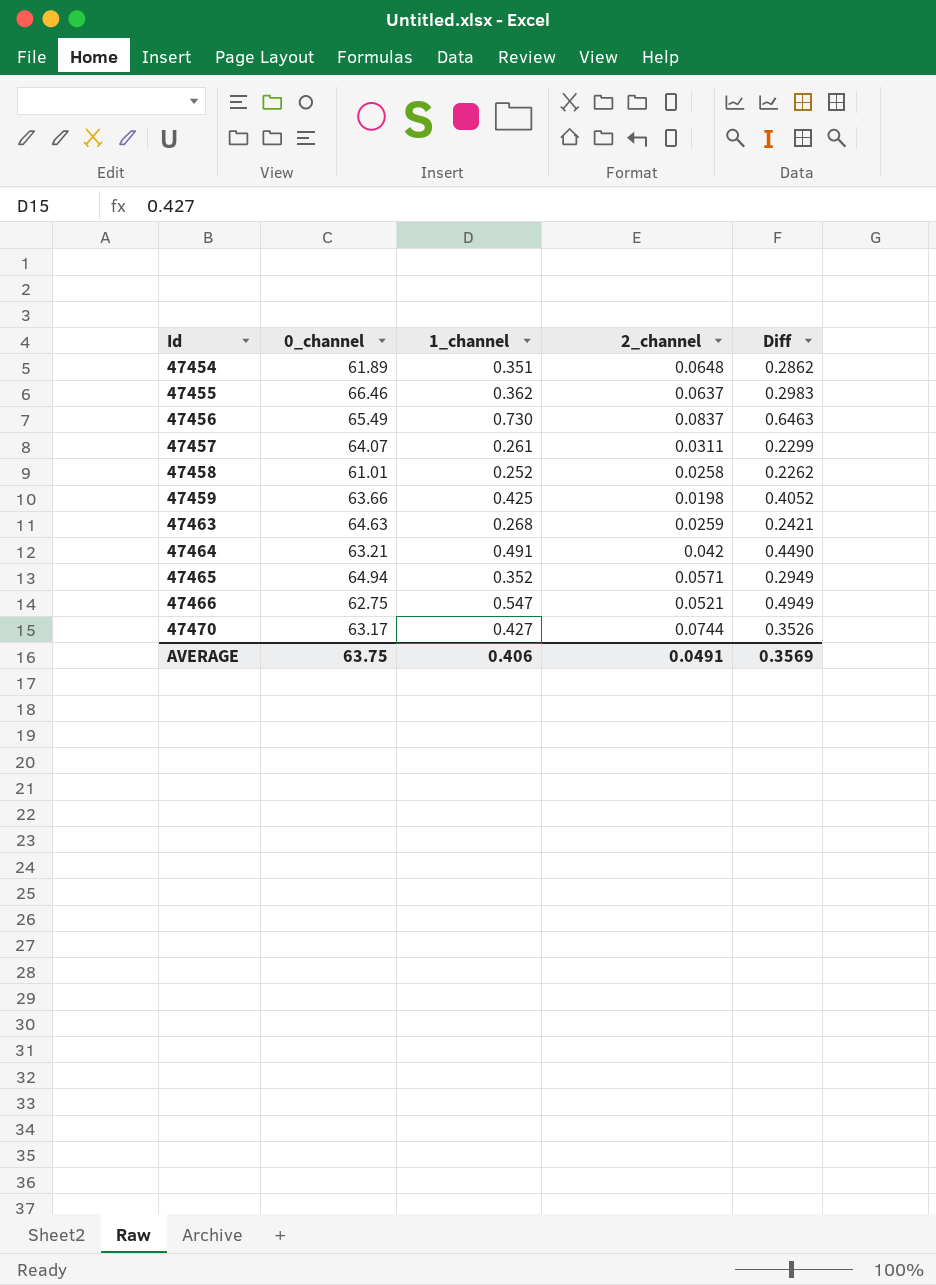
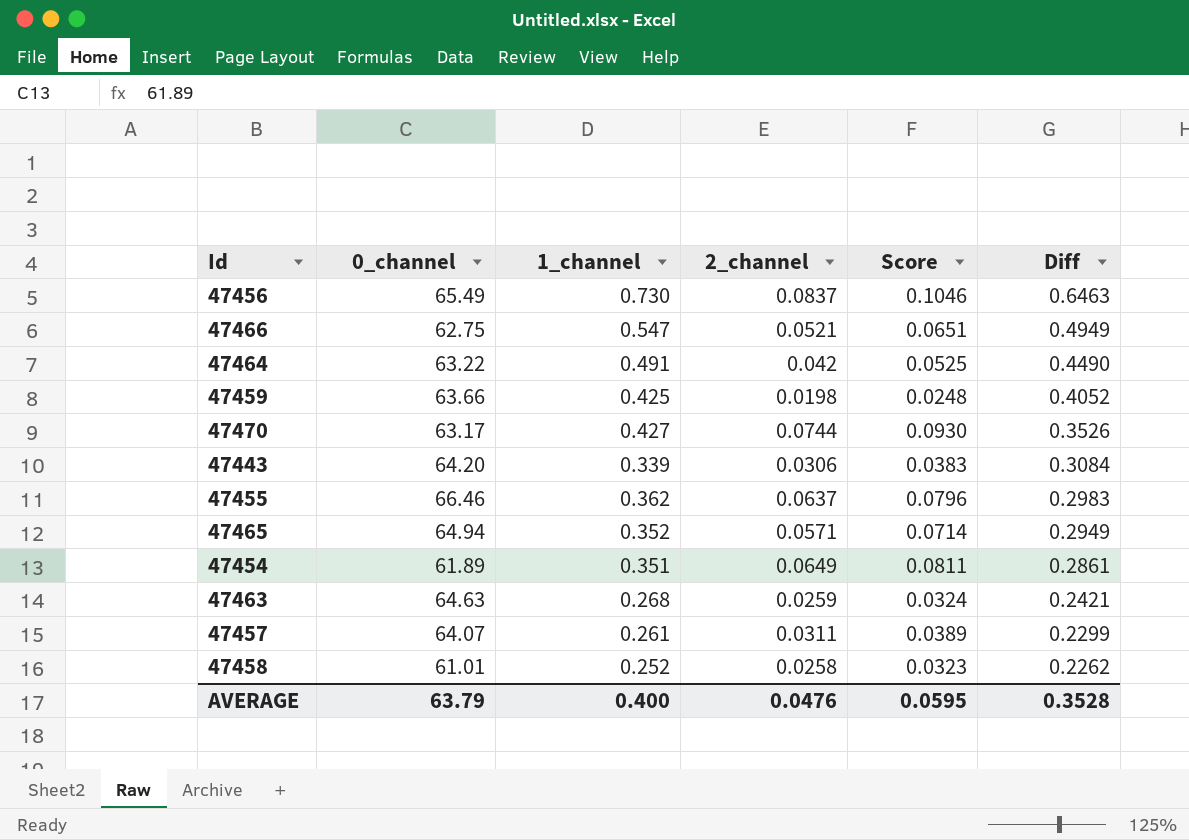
row order: Id ascending -> Diff descending
column Score | formula: none -> [2_channel] * 1.25
47464 | 0_channel: 63.21 -> 63.22
row 47443: none -> 64.20 | 0.339 | 0.0306 | 0.0383 | 0.3084
47454 | 2_channel: 0.0648 -> 0.0649
47454 | Diff: 0.2862 -> 0.2861
AVERAGE | 0_channel: 63.75 -> 63.79
AVERAGE | 1_channel: 0.406 -> 0.400
AVERAGE | 2_channel: 0.0491 -> 0.0476
AVERAGE | Diff: 0.3569 -> 0.3528

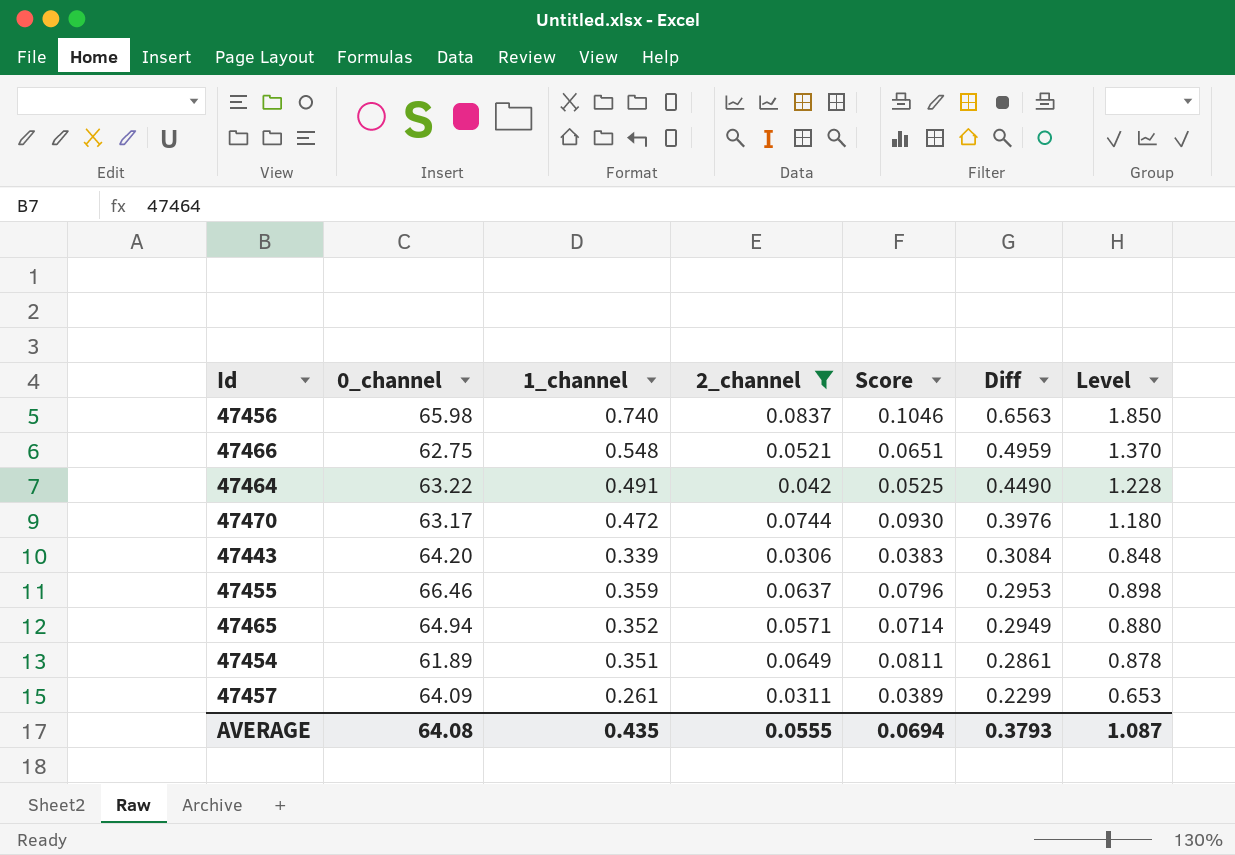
filter: none -> 2_channel >= 0.0306
column Level | formula: none -> [1_channel] * 2.5
47456 | 0_channel: 65.49 -> 65.98
47456 | 1_channel: 0.730 -> 0.740
47456 | Diff: 0.6463 -> 0.6563
47466 | 1_channel: 0.547 -> 0.548
47466 | Diff: 0.4949 -> 0.4959
47470 | 1_channel: 0.427 -> 0.472
47470 | Diff: 0.3526 -> 0.3976
47455 | 1_channel: 0.362 -> 0.359
47455 | Diff: 0.2983 -> 0.2953
47457 | 0_channel: 64.07 -> 64.09
AVERAGE | 0_channel: 63.79 -> 64.08
AVERAGE | 1_channel: 0.400 -> 0.435
AVERAGE | 2_channel: 0.0476 -> 0.0555
AVERAGE | Score: 0.0595 -> 0.0694
AVERAGE | Diff: 0.3528 -> 0.3793

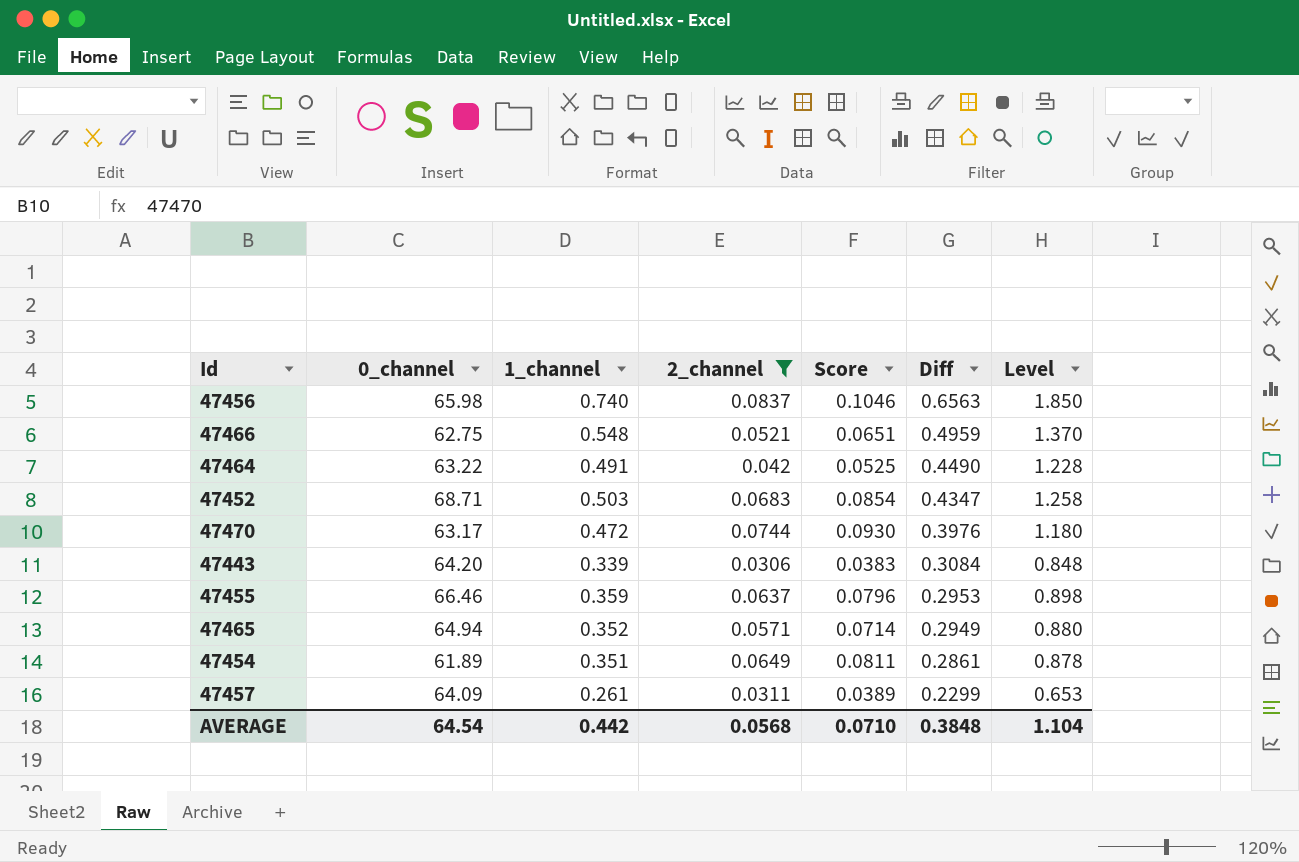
row 47452: none -> 68.71 | 0.503 | 0.0683 | 0.0854 | 0.4347 | 1.258
AVERAGE | 0_channel: 64.08 -> 64.54
AVERAGE | 1_channel: 0.435 -> 0.442
AVERAGE | 2_channel: 0.0555 -> 0.0568
AVERAGE | Score: 0.0694 -> 0.0710
AVERAGE | Diff: 0.3793 -> 0.3848
AVERAGE | Level: 1.087 -> 1.104

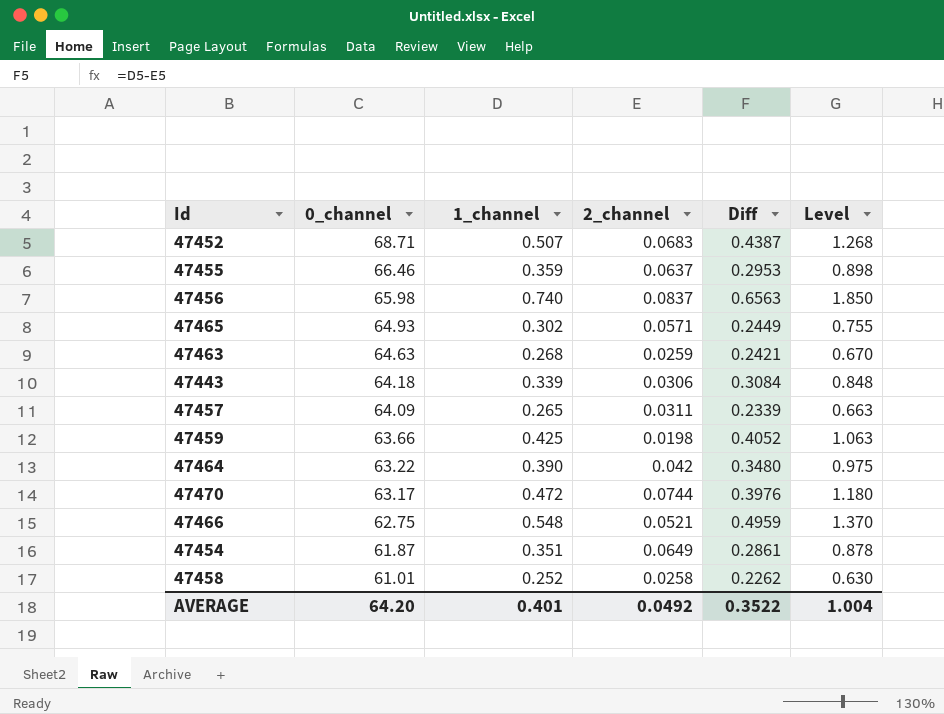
filter: 2_channel >= 0.0306 -> none
row order: Diff descending -> 0_channel descending
column Score | formula: [2_channel] * 1.25 -> none
47452 | 1_channel: 0.503 -> 0.507
47452 | Diff: 0.4347 -> 0.4387
47452 | Level: 1.258 -> 1.268
47465 | 0_channel: 64.94 -> 64.93
47465 | 1_channel: 0.352 -> 0.302
47465 | Diff: 0.2949 -> 0.2449
47465 | Level: 0.880 -> 0.755
47443 | 0_channel: 64.20 -> 64.18
47457 | 1_channel: 0.261 -> 0.265
47457 | Diff: 0.2299 -> 0.2339
47457 | Level: 0.653 -> 0.663
47464 | 1_channel: 0.491 -> 0.390
47464 | Diff: 0.4490 -> 0.3480
47464 | Level: 1.228 -> 0.975
47454 | 0_channel: 61.89 -> 61.87
AVERAGE | 0_channel: 64.54 -> 64.20
AVERAGE | 1_channel: 0.442 -> 0.401
AVERAGE | 2_channel: 0.0568 -> 0.0492
AVERAGE | Diff: 0.3848 -> 0.3522
AVERAGE | Level: 1.104 -> 1.004

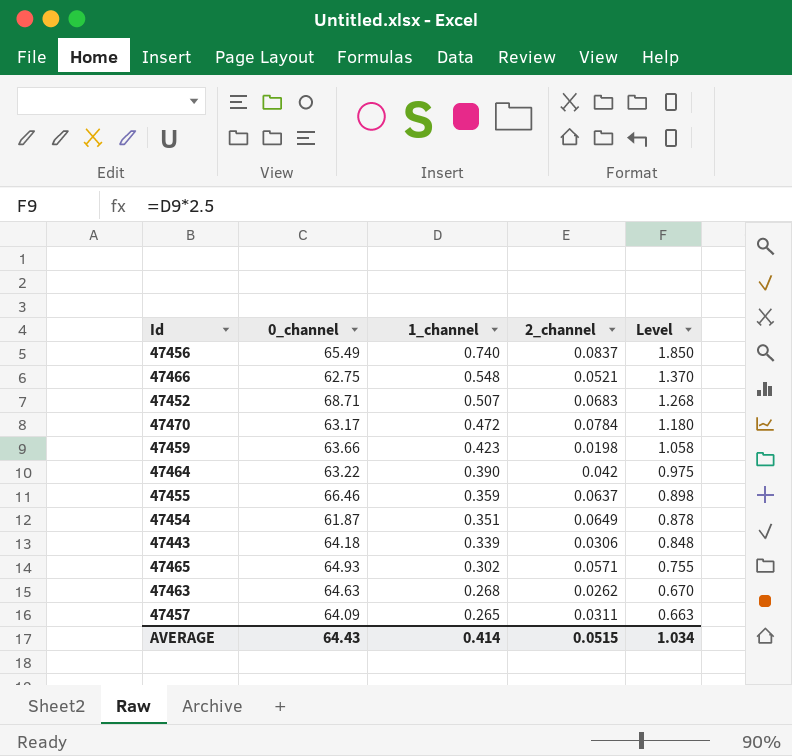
row order: 0_channel descending -> 1_channel descending
column Diff | formula: [1_channel] - [2_channel] -> none
row 47458: 61.01 | 0.252 | 0.0258 | 0.2262 | 0.630 -> none
47456 | 0_channel: 65.98 -> 65.49
47470 | 2_channel: 0.0744 -> 0.0784
47459 | 1_channel: 0.425 -> 0.423
47459 | Level: 1.063 -> 1.058
47463 | 2_channel: 0.0259 -> 0.0262
AVERAGE | 0_channel: 64.20 -> 64.43
AVERAGE | 1_channel: 0.401 -> 0.414
AVERAGE | 2_channel: 0.0492 -> 0.0515
AVERAGE | Level: 1.004 -> 1.034

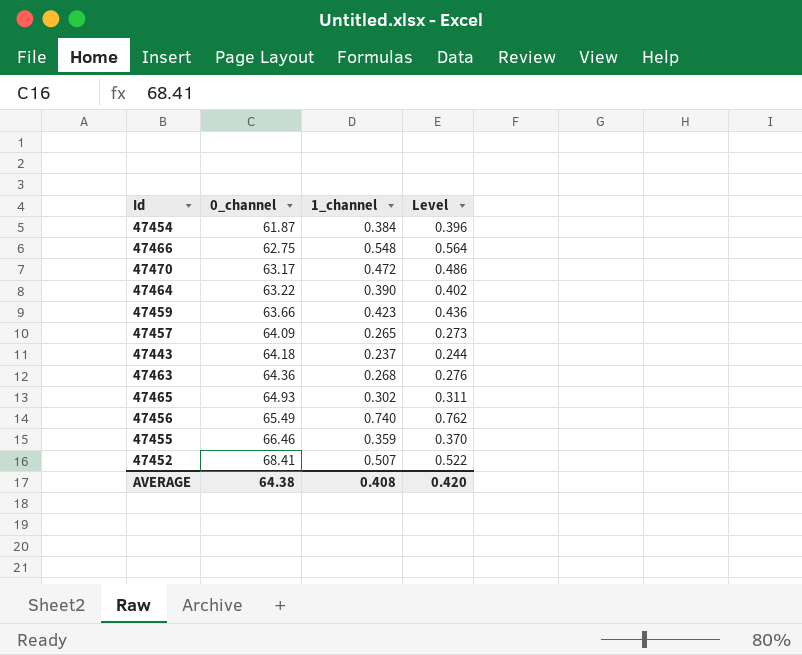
row order: 1_channel descending -> 0_channel ascending
column 2_channel | position: 4 -> none
column Level | formula: [1_channel] * 2.5 -> [1_channel] * 1.03
47454 | 1_channel: 0.351 -> 0.384
47443 | 1_channel: 0.339 -> 0.237
47463 | 0_channel: 64.63 -> 64.36
47452 | 0_channel: 68.71 -> 68.41
AVERAGE | 0_channel: 64.43 -> 64.38
AVERAGE | 1_channel: 0.414 -> 0.408
AVERAGE | Level: 1.034 -> 0.420

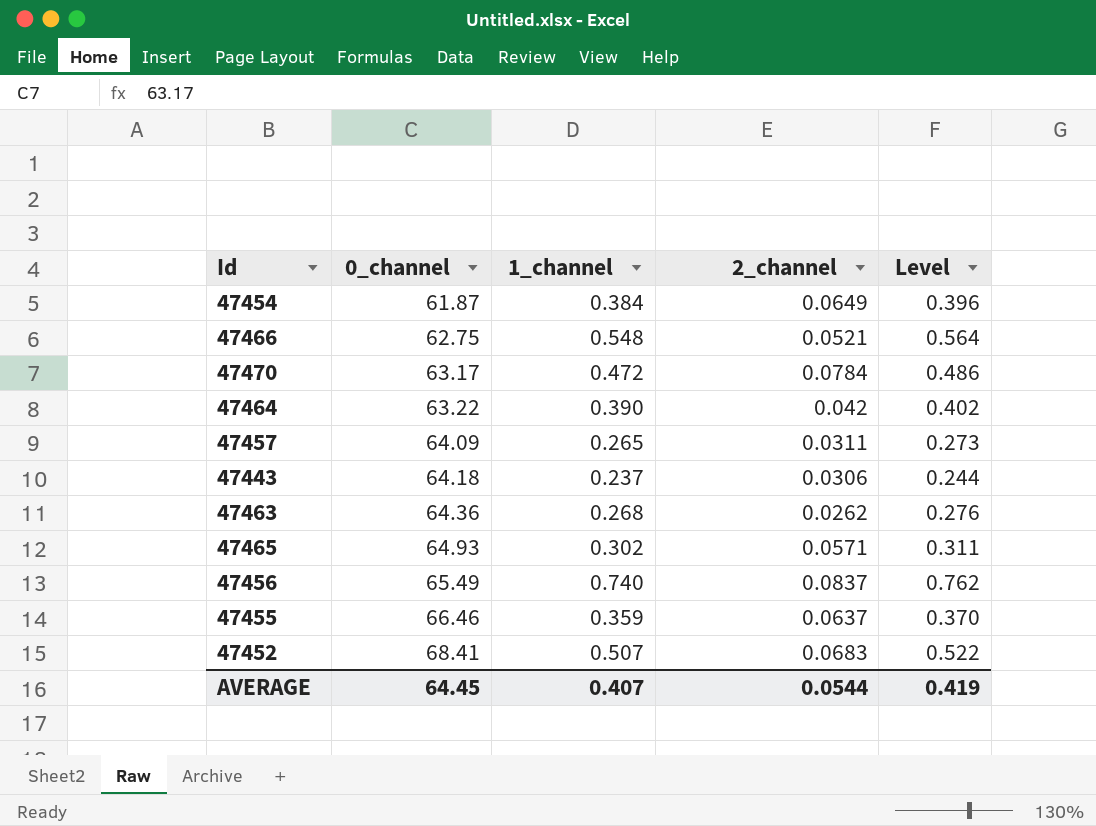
column 2_channel | position: none -> 4
row 47459: 63.66 | 0.423 | 0.436 -> none
AVERAGE | 0_channel: 64.38 -> 64.45
AVERAGE | 1_channel: 0.408 -> 0.407
AVERAGE | Level: 0.420 -> 0.419

